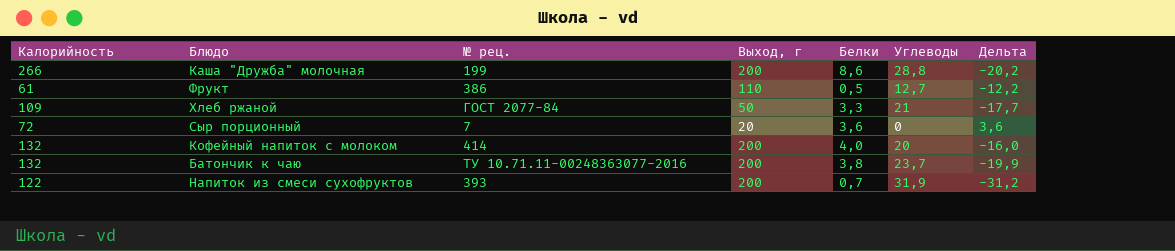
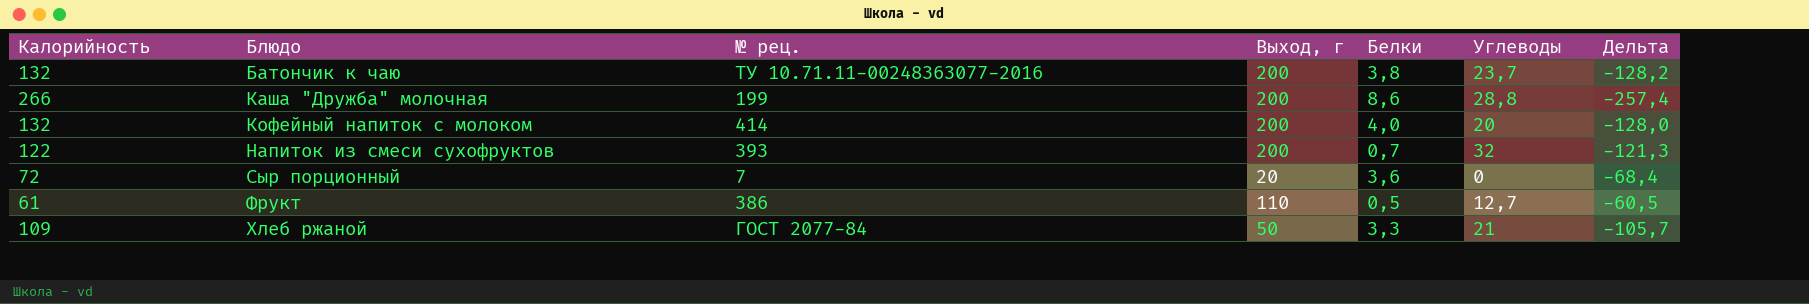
row order: none -> Блюдо ascending
column Дельта | formula: [Белки] - [Углеводы] -> [Белки] - [Калорийность]
Напиток из смеси сухофруктов | Углеводы: 31,9 -> 32

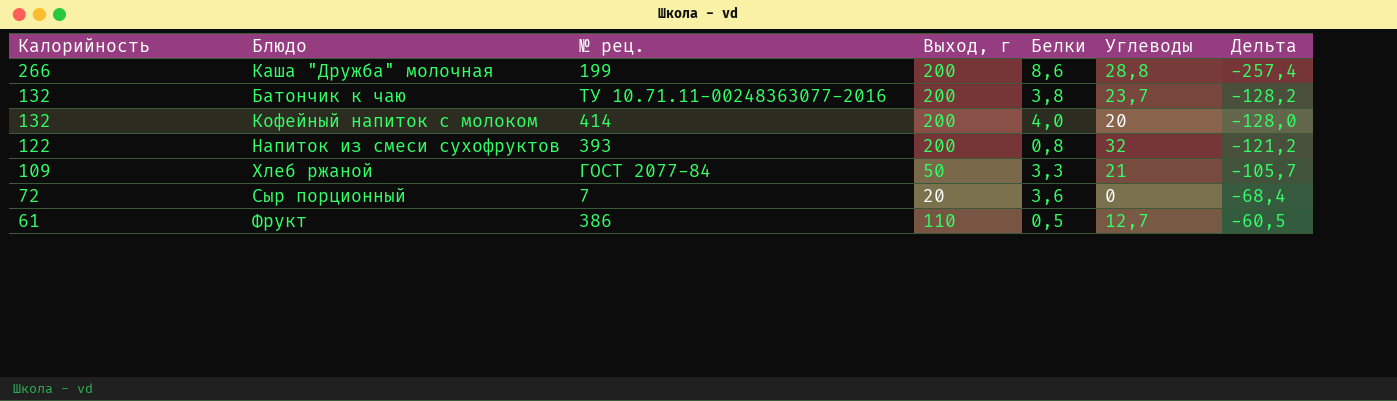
row order: Блюдо ascending -> Калорийность descending
Напиток из смеси сухофруктов | Белки: 0,7 -> 0,8
Напиток из смеси сухофруктов | Дельта: -121,3 -> -121,2

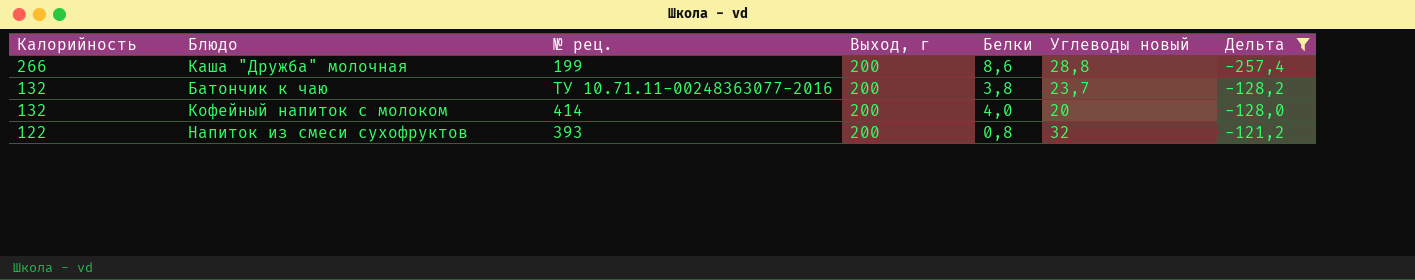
filter: none -> Дельта <= -121,2
column name: Углеводы -> Углеводы новый

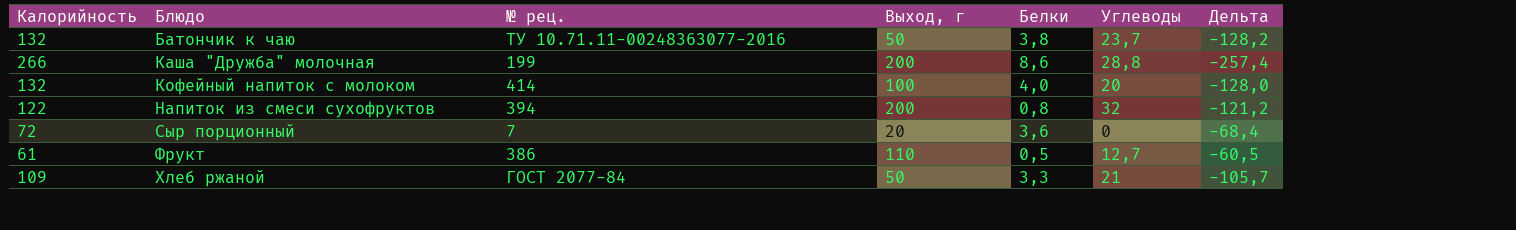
filter: Дельта <= -121,2 -> none
row order: Калорийность descending -> Блюдо ascending
column name: Углеводы новый -> Углеводы
Батончик к чаю | Выход, г: 200 -> 50
Кофейный напиток с молоком | Выход, г: 200 -> 100
Напиток из смеси сухофруктов | № рец.: 393 -> 394

